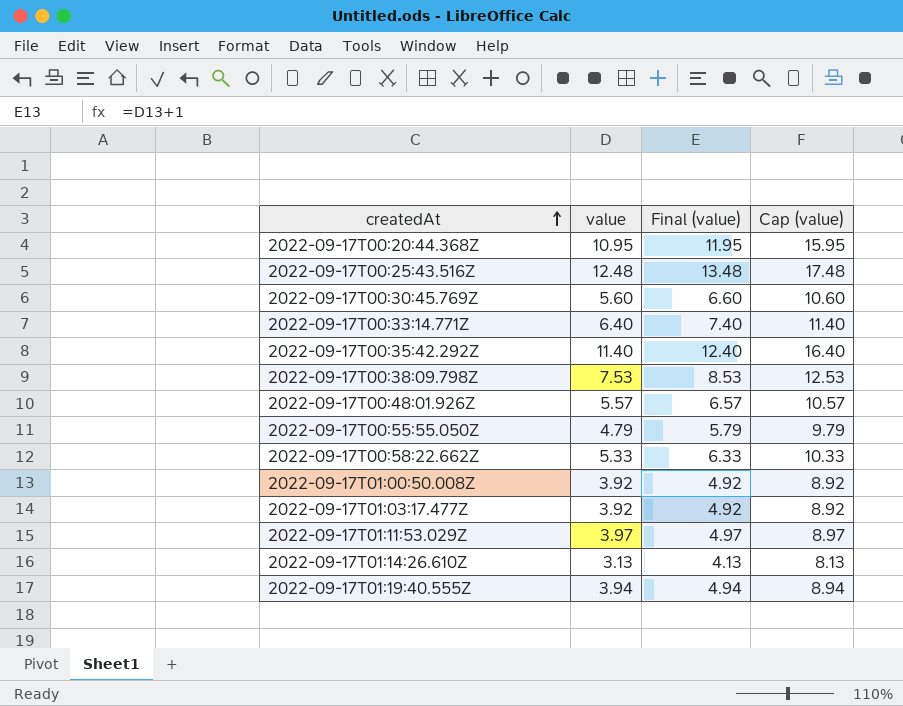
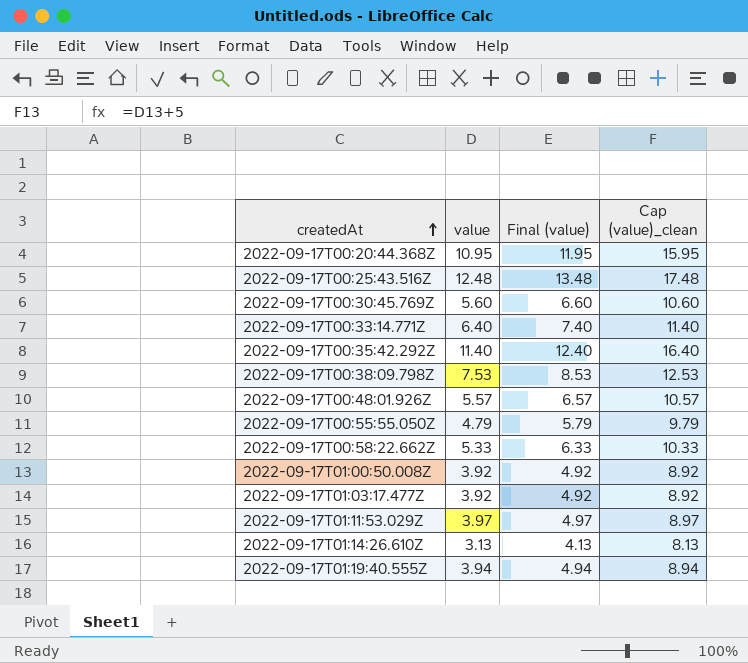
column name: Cap (value) -> Cap (value)_clean

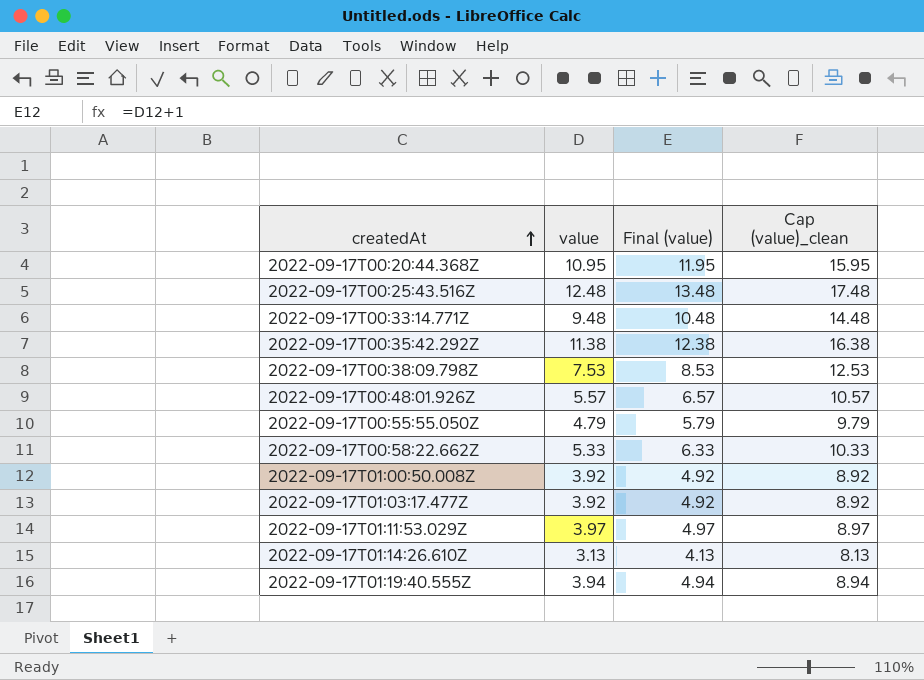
row 2022-09-17T00:30:45.769Z: 5.60 | 6.60 | 10.60 -> none
2022-09-17T00:33:14.771Z | value: 6.40 -> 9.48
2022-09-17T00:33:14.771Z | Final (value): 7.40 -> 10.48
2022-09-17T00:33:14.771Z | Cap (value)_clean: 11.40 -> 14.48
2022-09-17T00:35:42.292Z | value: 11.40 -> 11.38
2022-09-17T00:35:42.292Z | Final (value): 12.40 -> 12.38
2022-09-17T00:35:42.292Z | Cap (value)_clean: 16.40 -> 16.38

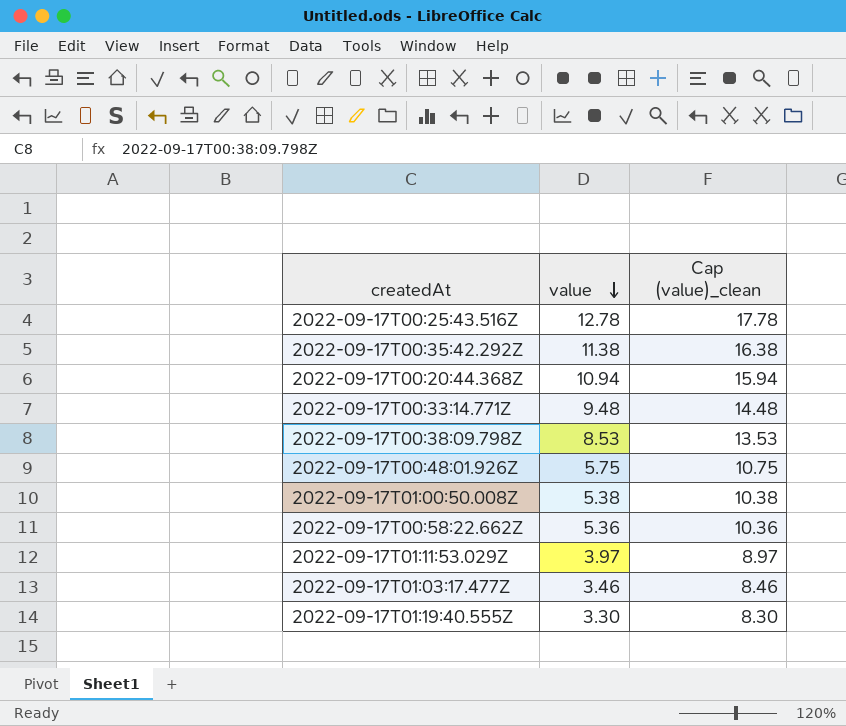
row order: createdAt ascending -> value descending
column Final (value) | formula: [value] + 1 -> none
row 2022-09-17T00:55:55.050Z: 4.79 | 5.79 | 9.79 -> none
row 2022-09-17T01:14:26.610Z: 3.13 | 4.13 | 8.13 -> none
2022-09-17T00:25:43.516Z | value: 12.48 -> 12.78
2022-09-17T00:25:43.516Z | Cap (value)_clean: 17.48 -> 17.78
2022-09-17T00:20:44.368Z | value: 10.95 -> 10.94
2022-09-17T00:20:44.368Z | Cap (value)_clean: 15.95 -> 15.94
2022-09-17T00:38:09.798Z | value: 7.53 -> 8.53
2022-09-17T00:38:09.798Z | Cap (value)_clean: 12.53 -> 13.53
2022-09-17T00:48:01.926Z | value: 5.57 -> 5.75
2022-09-17T00:48:01.926Z | Cap (value)_clean: 10.57 -> 10.75
2022-09-17T01:00:50.008Z | value: 3.92 -> 5.38
2022-09-17T01:00:50.008Z | Cap (value)_clean: 8.92 -> 10.38
2022-09-17T00:58:22.662Z | value: 5.33 -> 5.36
2022-09-17T00:58:22.662Z | Cap (value)_clean: 10.33 -> 10.36
2022-09-17T01:03:17.477Z | value: 3.92 -> 3.46
2022-09-17T01:03:17.477Z | Cap (value)_clean: 8.92 -> 8.46
2022-09-17T01:19:40.555Z | value: 3.94 -> 3.30
2022-09-17T01:19:40.555Z | Cap (value)_clean: 8.94 -> 8.30

